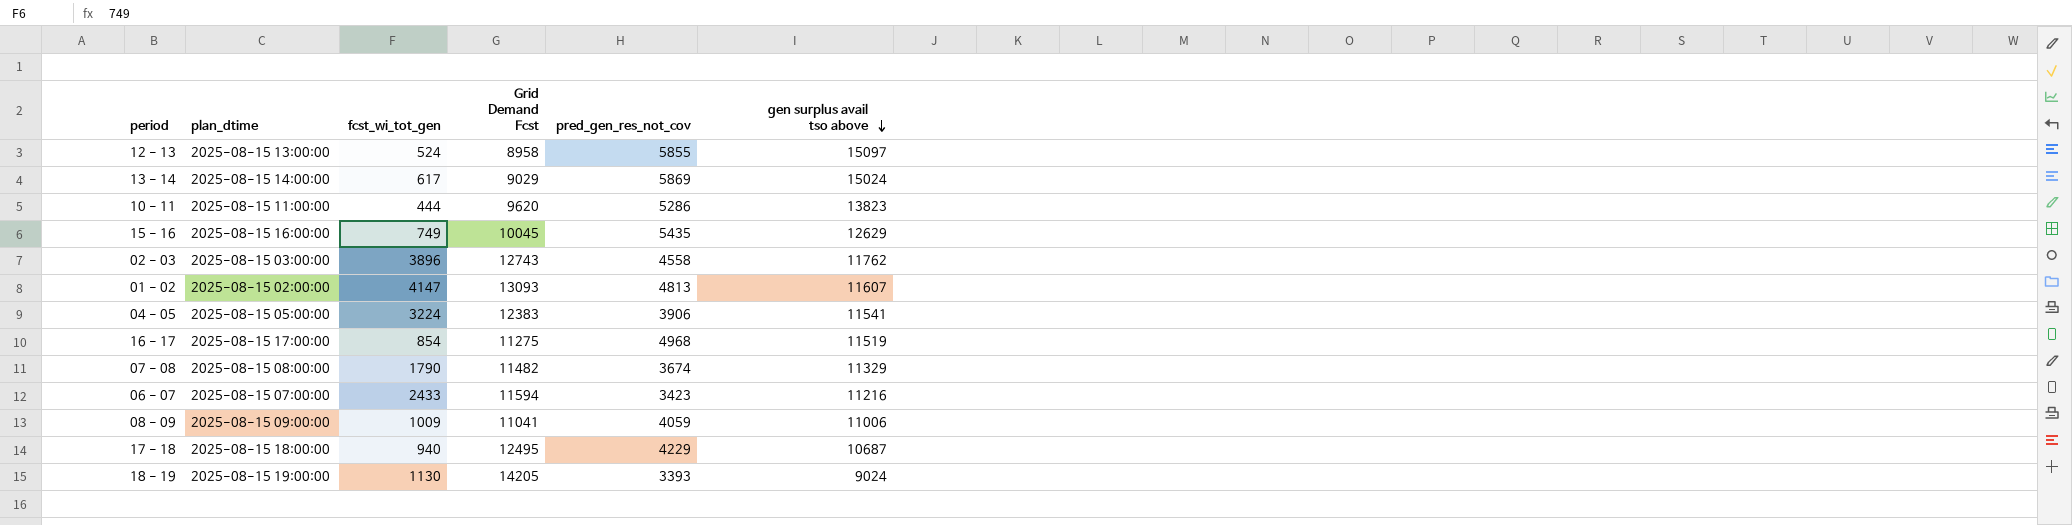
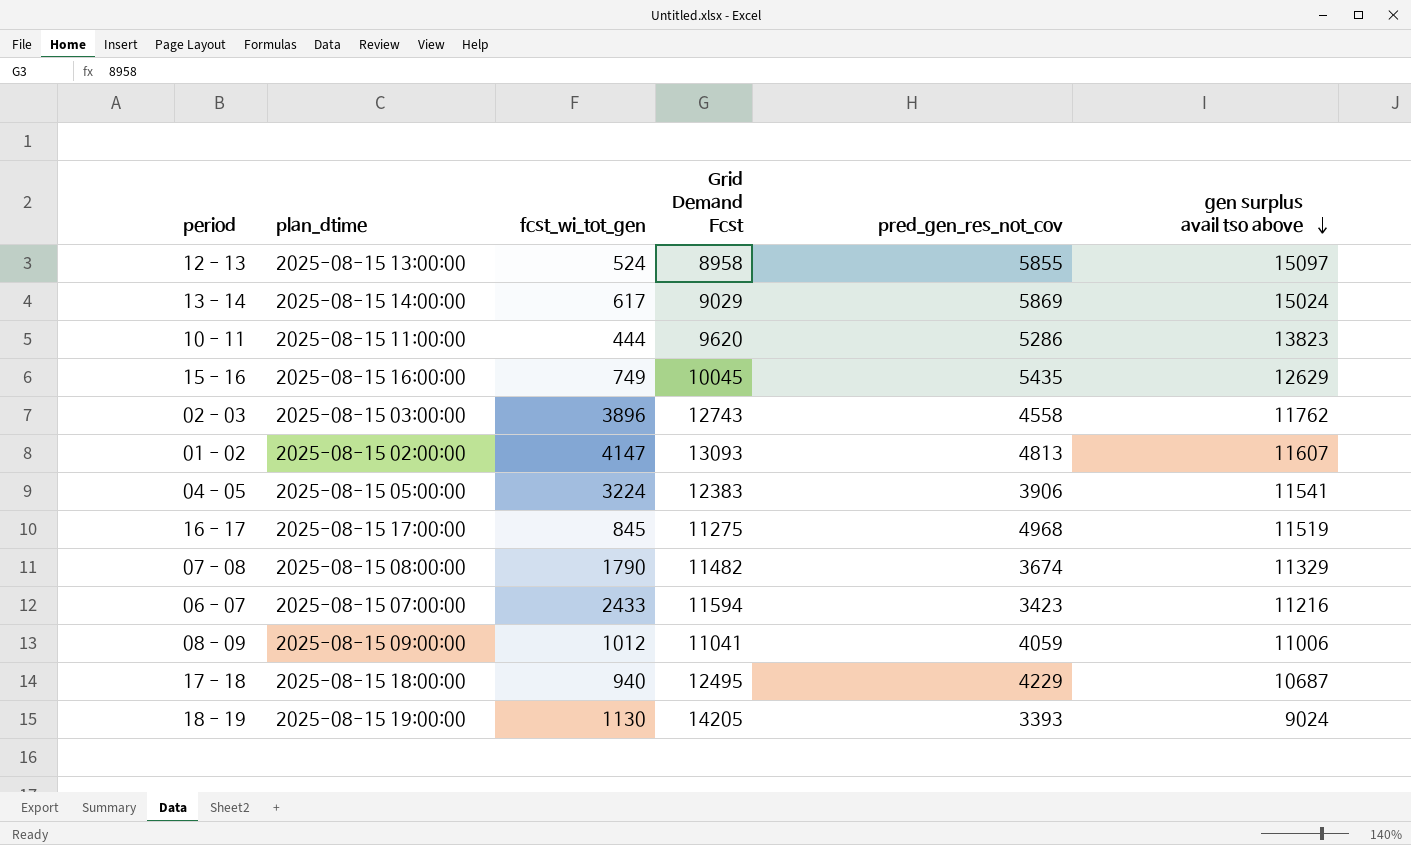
16 - 17 | fcst_wi_tot_gen: 854 -> 845
08 - 09 | fcst_wi_tot_gen: 1009 -> 1012

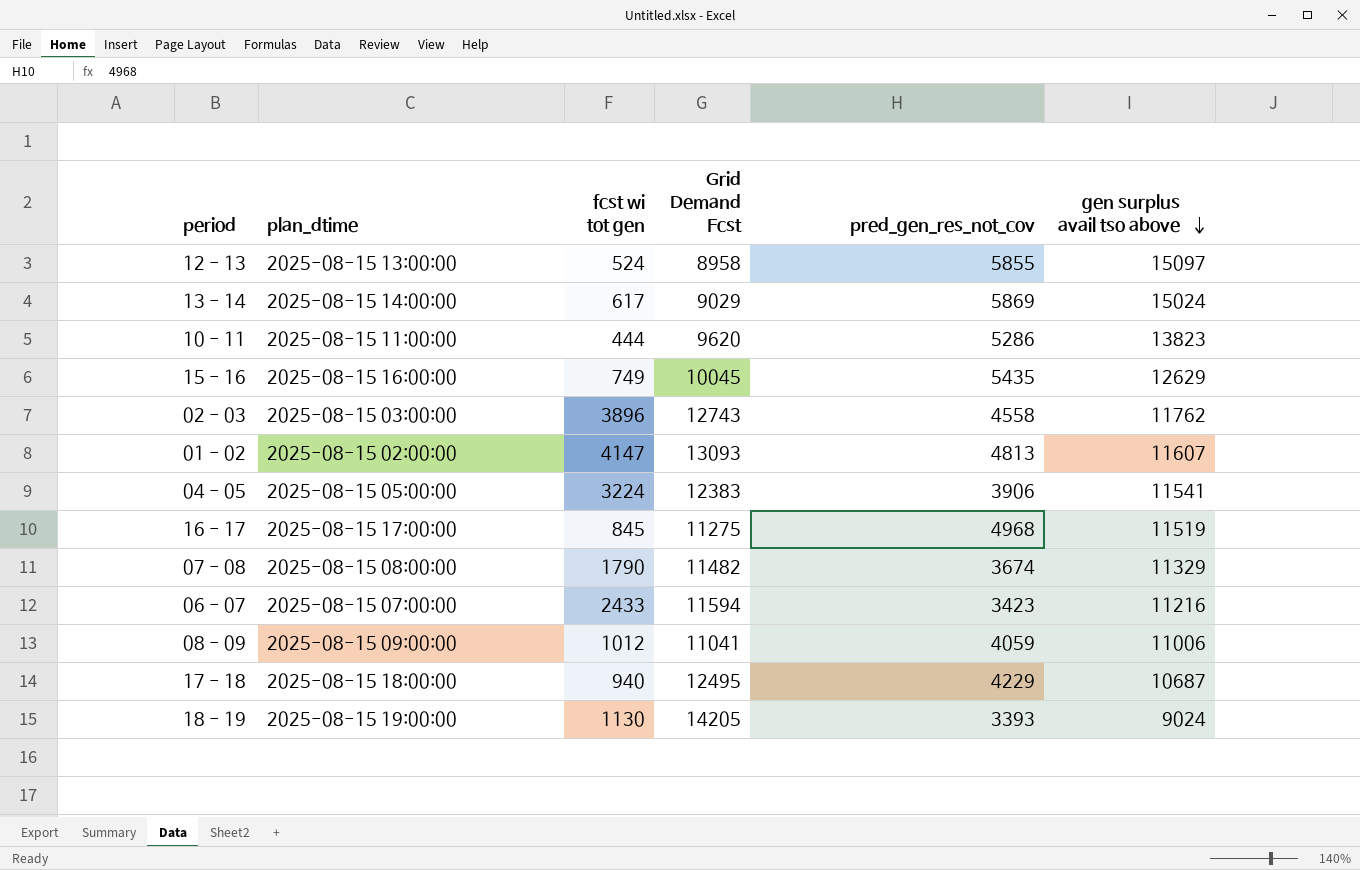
column name: fcst_wi_tot_gen -> fcst wi tot gen

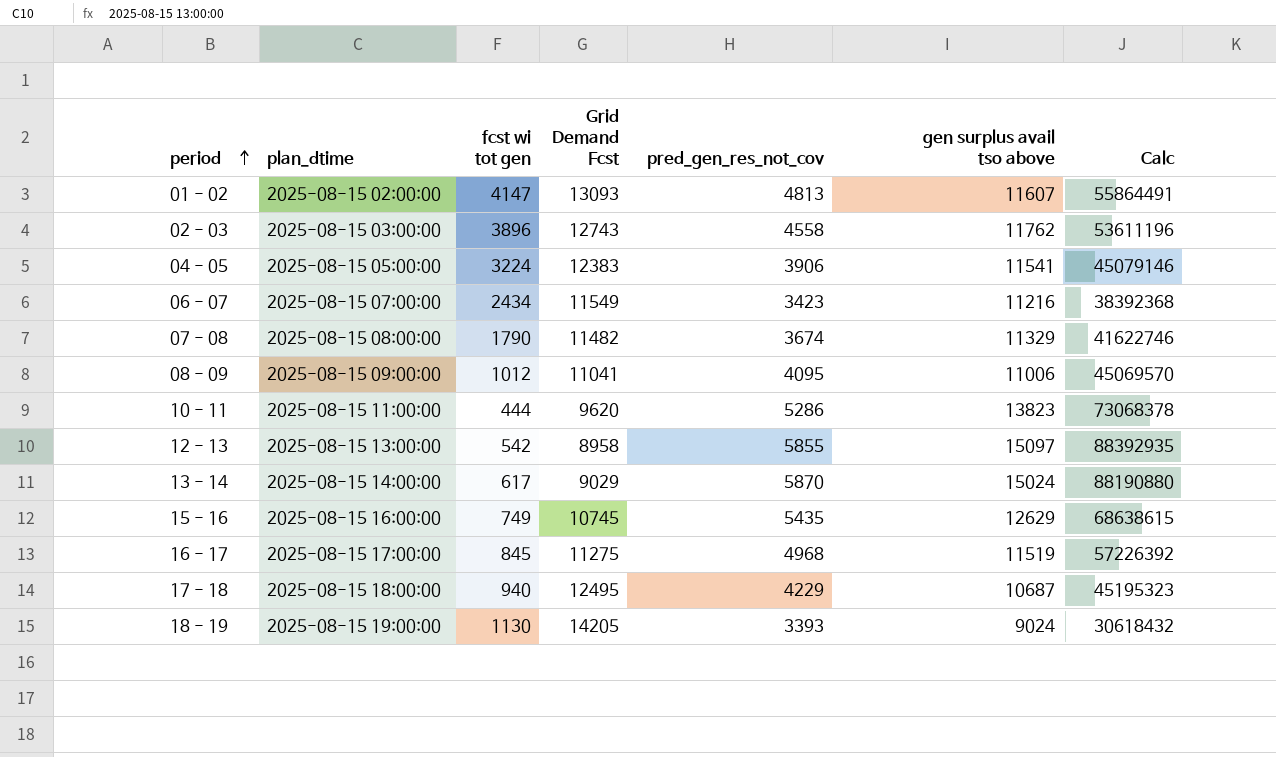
row order: gen surplus avail tso above descending -> period ascending
column Calc | formula: none -> [pred_gen_res_not_cov] * [gen surplus avail tso above]
06 - 07 | fcst wi tot gen: 2433 -> 2434
06 - 07 | Grid Demand Fcst: 11594 -> 11549
08 - 09 | pred_gen_res_not_cov: 4059 -> 4095
12 - 13 | fcst wi tot gen: 524 -> 542
13 - 14 | pred_gen_res_not_cov: 5869 -> 5870
15 - 16 | Grid Demand Fcst: 10045 -> 10745

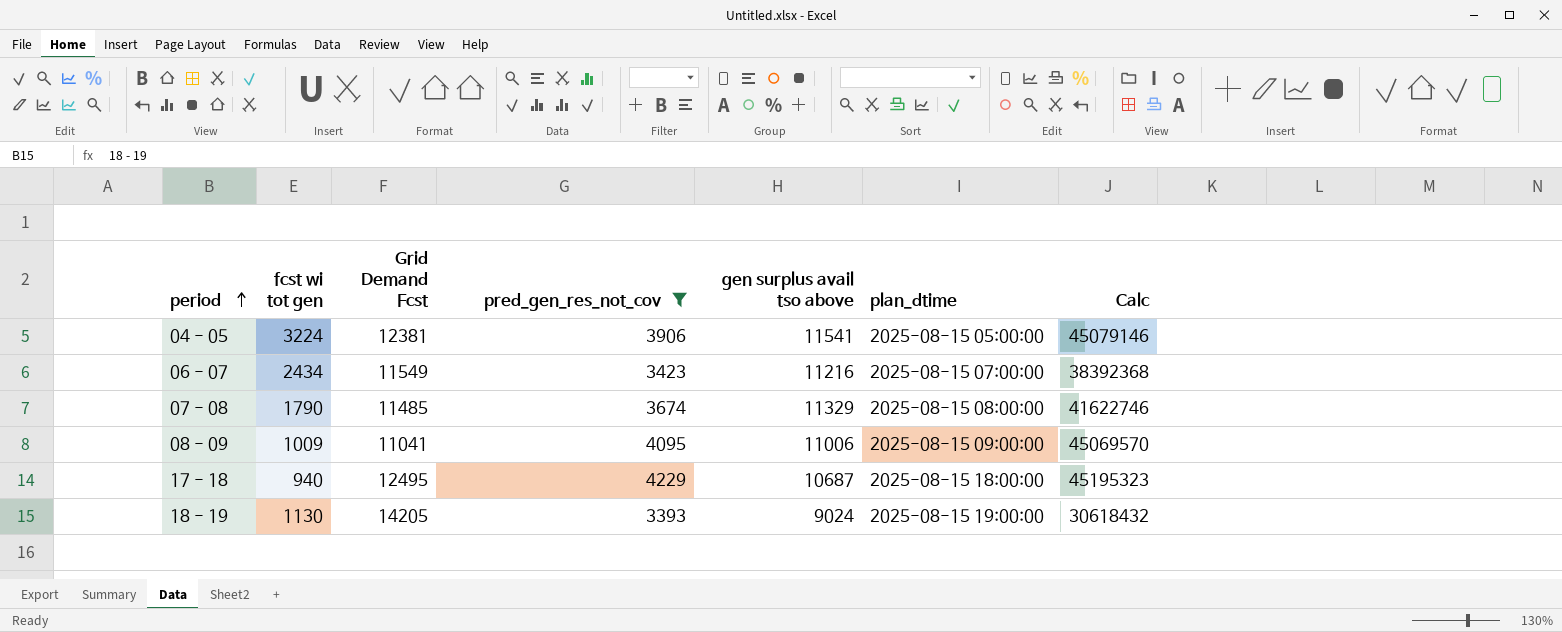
filter: none -> pred_gen_res_not_cov <= 4229
column plan_dtime | position: 2 -> 6
04 - 05 | Grid Demand Fcst: 12383 -> 12381
07 - 08 | Grid Demand Fcst: 11482 -> 11485
08 - 09 | fcst wi tot gen: 1012 -> 1009

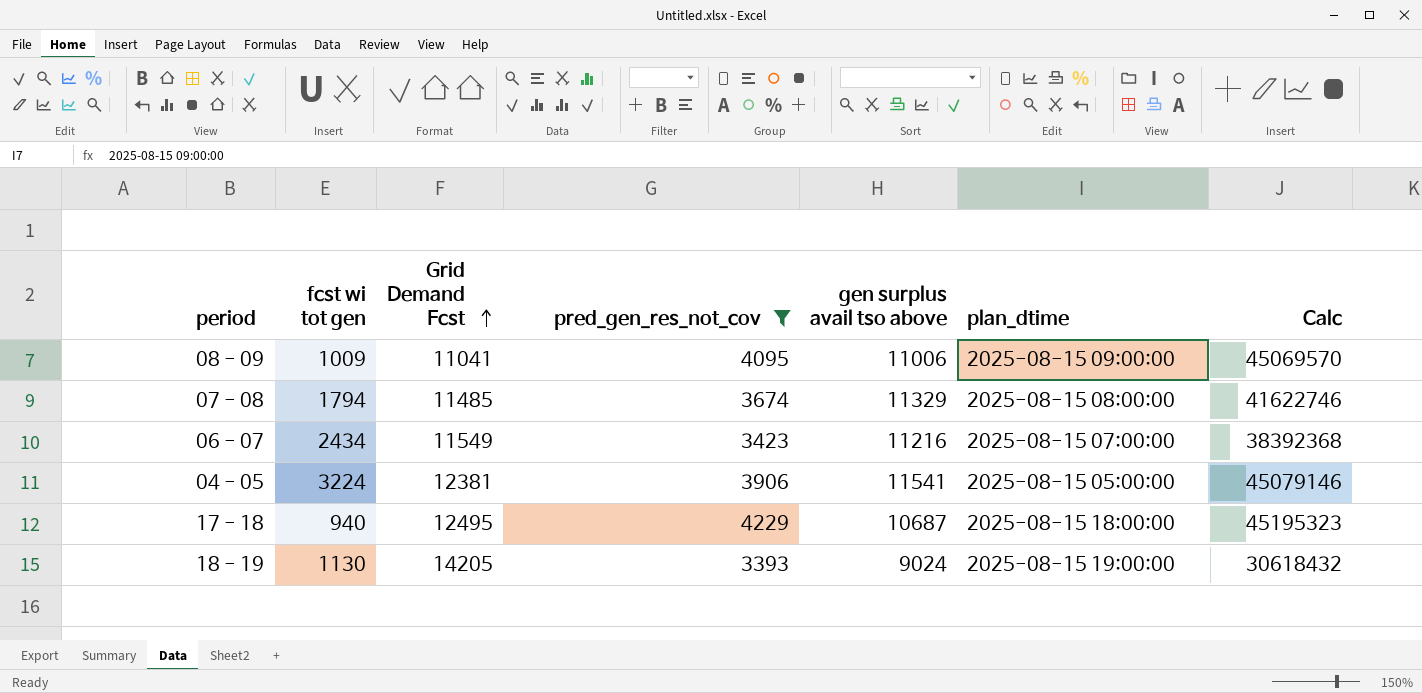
row order: period ascending -> Grid Demand Fcst ascending
07 - 08 | fcst wi tot gen: 1790 -> 1794

